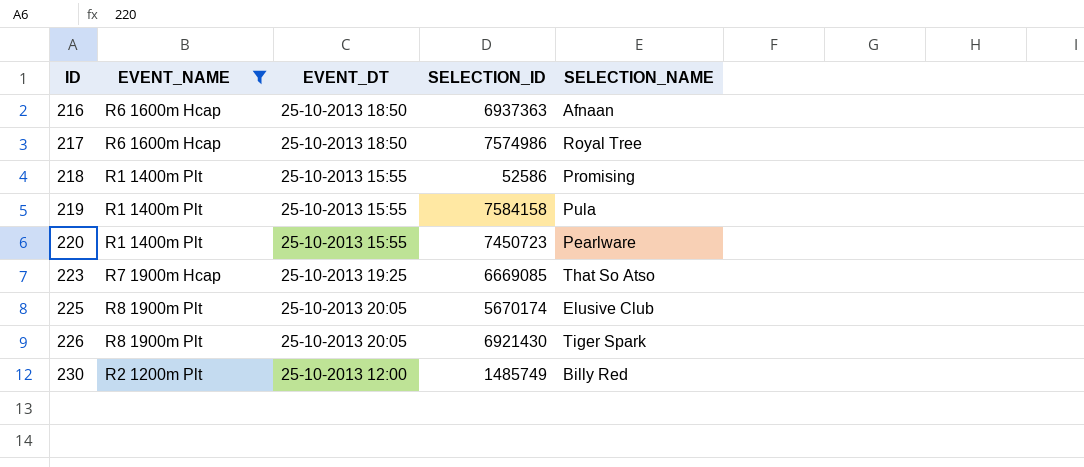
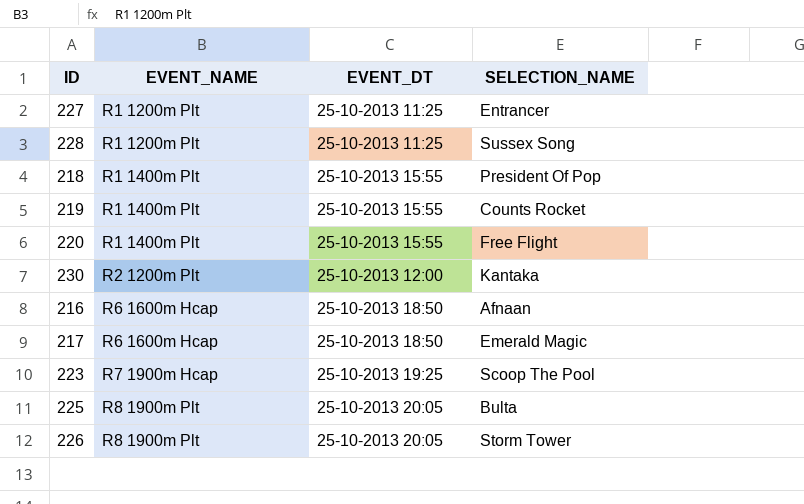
filter: EVENT_NAME != R1 1200m Plt -> none
row order: ID ascending -> EVENT_NAME ascending
column SELECTION_ID | position: 4 -> none
218 | SELECTION_NAME: Promising -> President Of Pop
219 | SELECTION_NAME: Pula -> Counts Rocket
220 | SELECTION_NAME: Pearlware -> Free Flight
230 | SELECTION_NAME: Billy Red -> Kantaka
217 | SELECTION_NAME: Royal Tree -> Emerald Magic
223 | SELECTION_NAME: That So Atso -> Scoop The Pool
225 | SELECTION_NAME: Elusive Club -> Bulta
226 | SELECTION_NAME: Tiger Spark -> Storm Tower

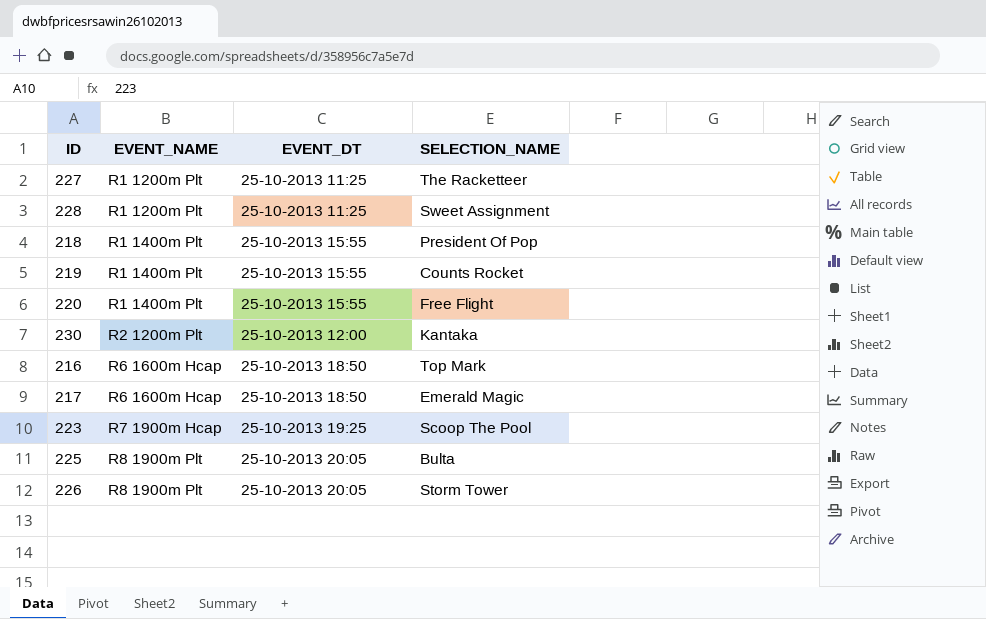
227 | SELECTION_NAME: Entrancer -> The Racketteer
228 | SELECTION_NAME: Sussex Song -> Sweet Assignment
216 | SELECTION_NAME: Afnaan -> Top Mark

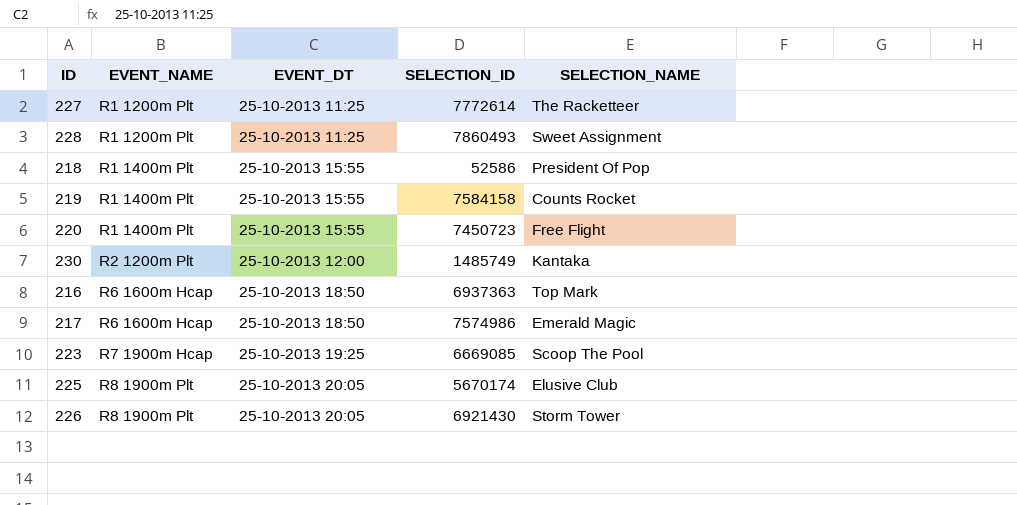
column SELECTION_ID | position: none -> 4
225 | SELECTION_NAME: Bulta -> Elusive Club

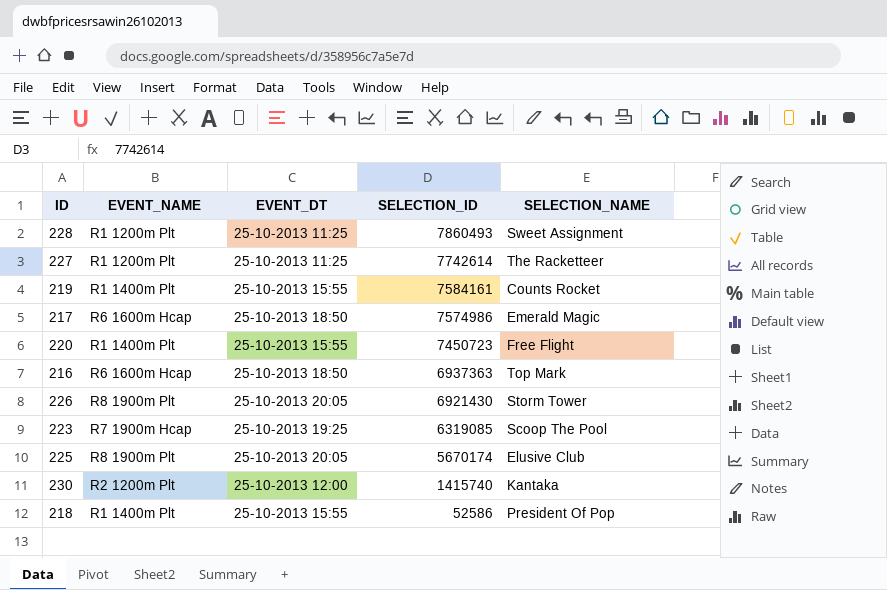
row order: EVENT_NAME ascending -> SELECTION_ID descending
227 | SELECTION_ID: 7772614 -> 7742614
219 | SELECTION_ID: 7584158 -> 7584161
223 | SELECTION_ID: 6669085 -> 6319085
230 | SELECTION_ID: 1485749 -> 1415740

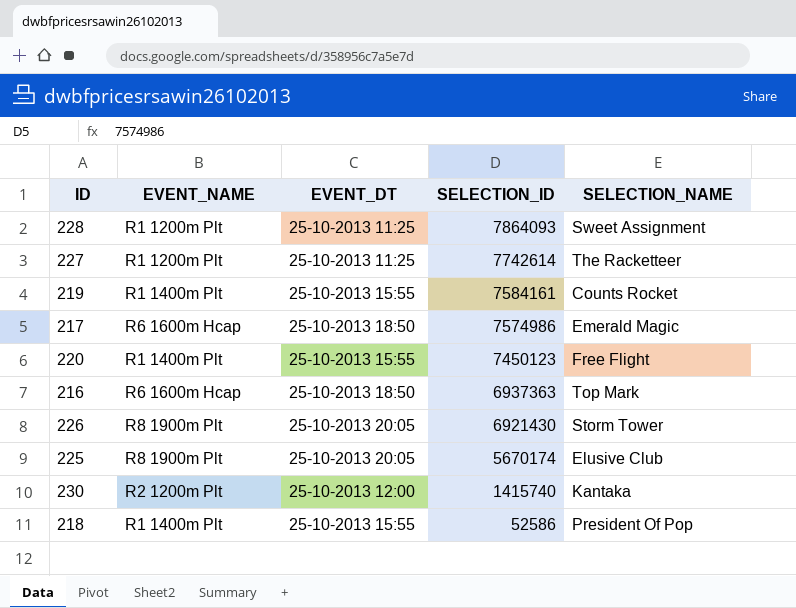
row 223: R7 1900m Hcap | 25-10-2013 19:25 | 6319085 | Scoop The Pool -> none
228 | SELECTION_ID: 7860493 -> 7864093
220 | SELECTION_ID: 7450723 -> 7450123

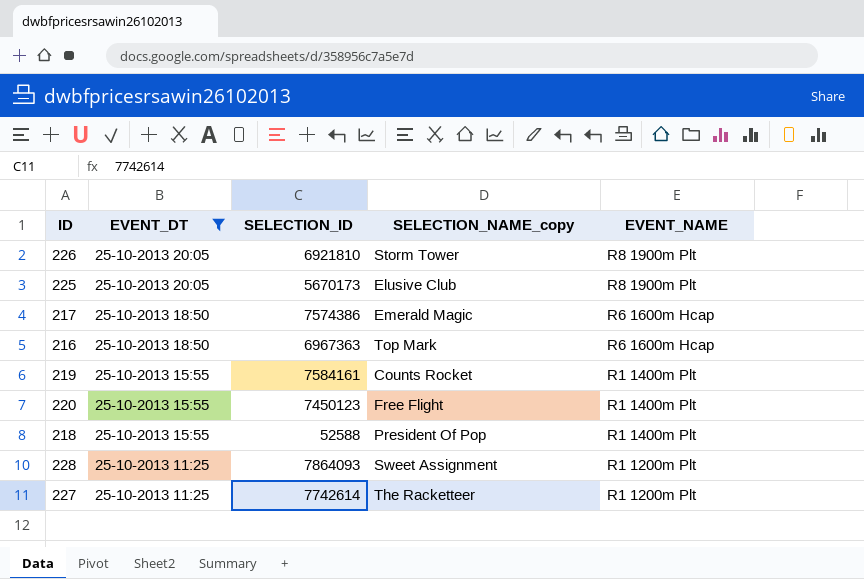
filter: none -> EVENT_DT != 25-10-2013 12:00
row order: SELECTION_ID descending -> EVENT_DT descending
column name: SELECTION_NAME -> SELECTION_NAME_copy
column EVENT_NAME | position: 2 -> 5
226 | SELECTION_ID: 6921430 -> 6921810
225 | SELECTION_ID: 5670174 -> 5670173
217 | SELECTION_ID: 7574986 -> 7574386
216 | SELECTION_ID: 6937363 -> 6967363
218 | SELECTION_ID: 52586 -> 52588

